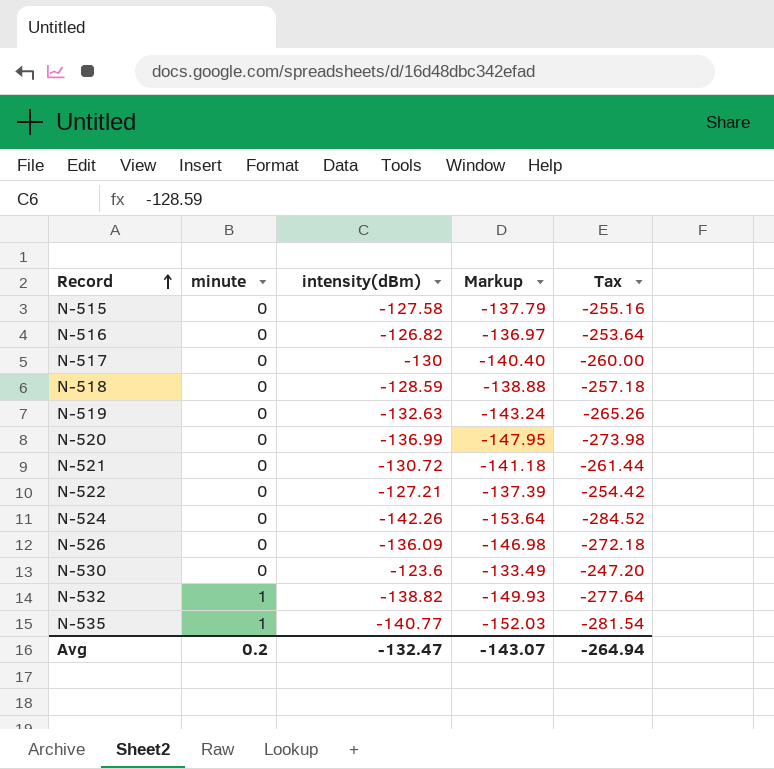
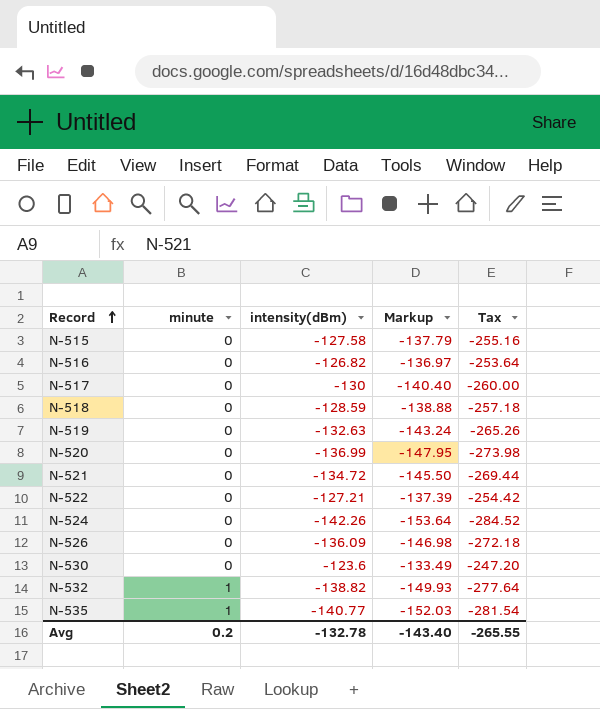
N-521 | intensity(dBm): -130.72 -> -134.72
N-521 | Markup: -141.18 -> -145.50
N-521 | Tax: -261.44 -> -269.44
Avg | intensity(dBm): -132.47 -> -132.78
Avg | Markup: -143.07 -> -143.40
Avg | Tax: -264.94 -> -265.55

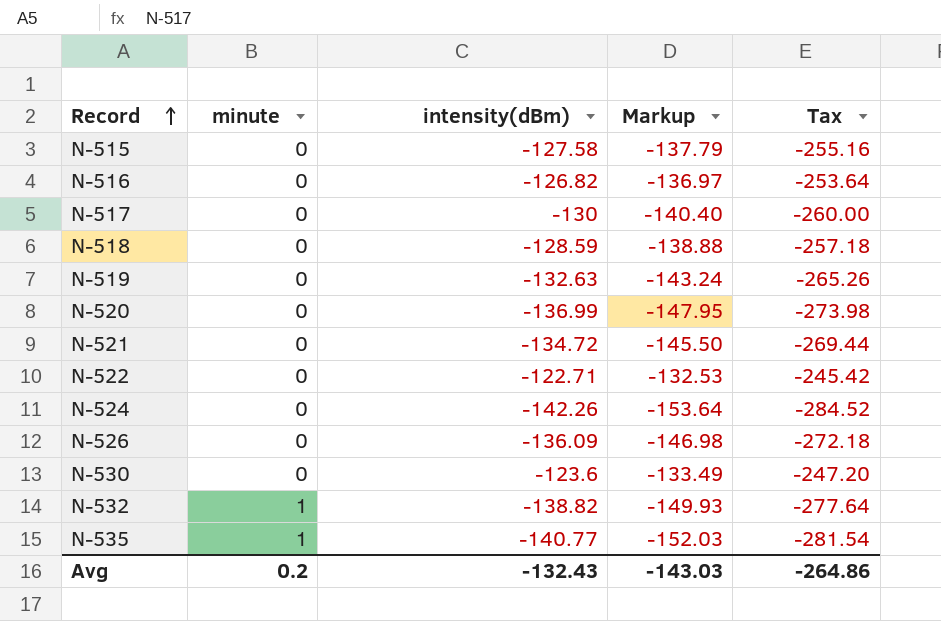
N-522 | intensity(dBm): -127.21 -> -122.71
N-522 | Markup: -137.39 -> -132.53
N-522 | Tax: -254.42 -> -245.42
Avg | intensity(dBm): -132.78 -> -132.43
Avg | Markup: -143.40 -> -143.03
Avg | Tax: -265.55 -> -264.86

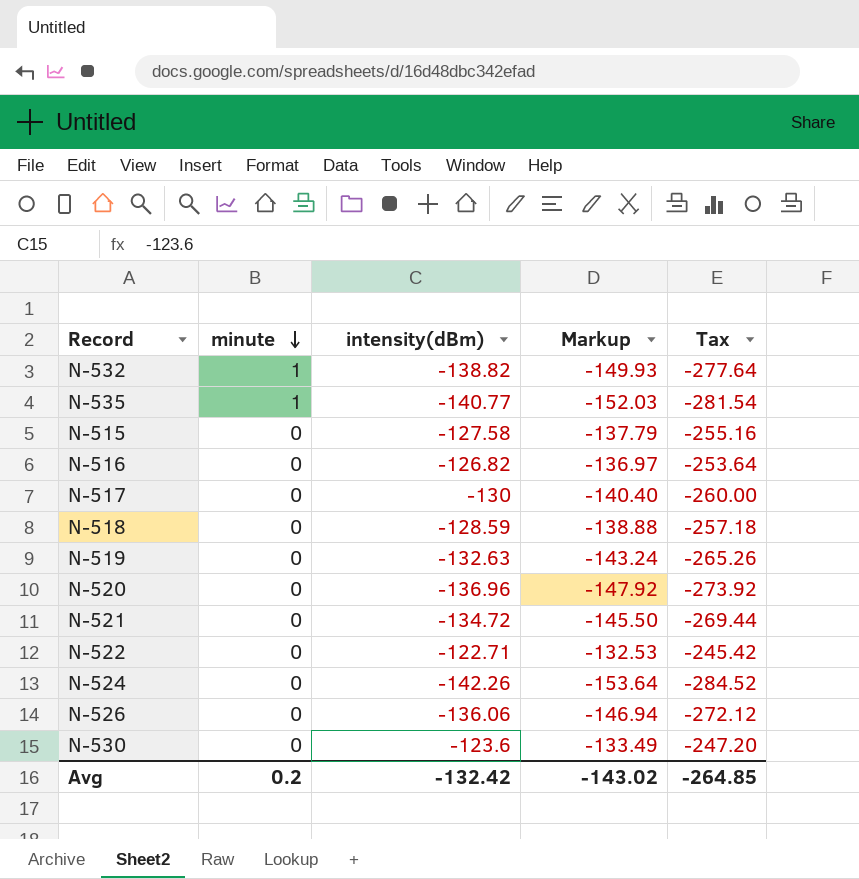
row order: Record ascending -> minute descending
N-520 | intensity(dBm): -136.99 -> -136.96
N-520 | Markup: -147.95 -> -147.92
N-520 | Tax: -273.98 -> -273.92
N-526 | intensity(dBm): -136.09 -> -136.06
N-526 | Markup: -146.98 -> -146.94
N-526 | Tax: -272.18 -> -272.12
Avg | intensity(dBm): -132.43 -> -132.42
Avg | Markup: -143.03 -> -143.02
Avg | Tax: -264.86 -> -264.85

